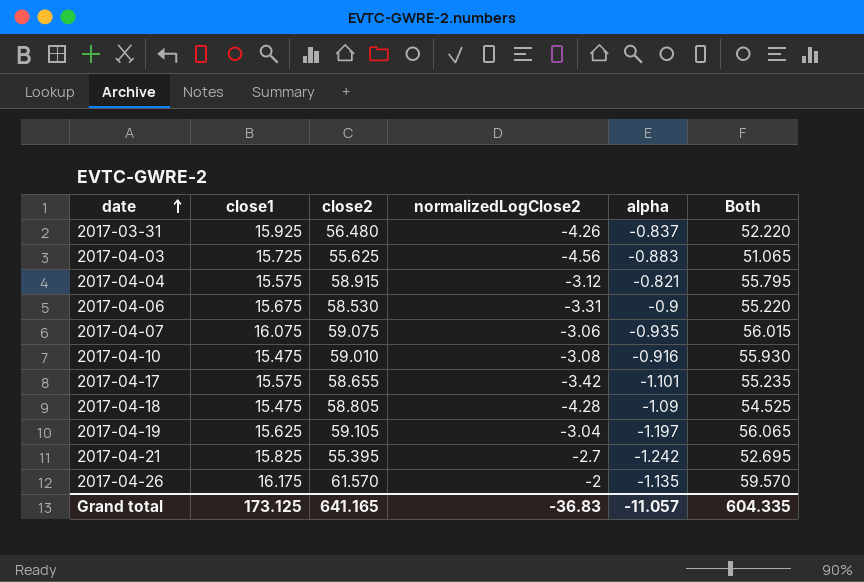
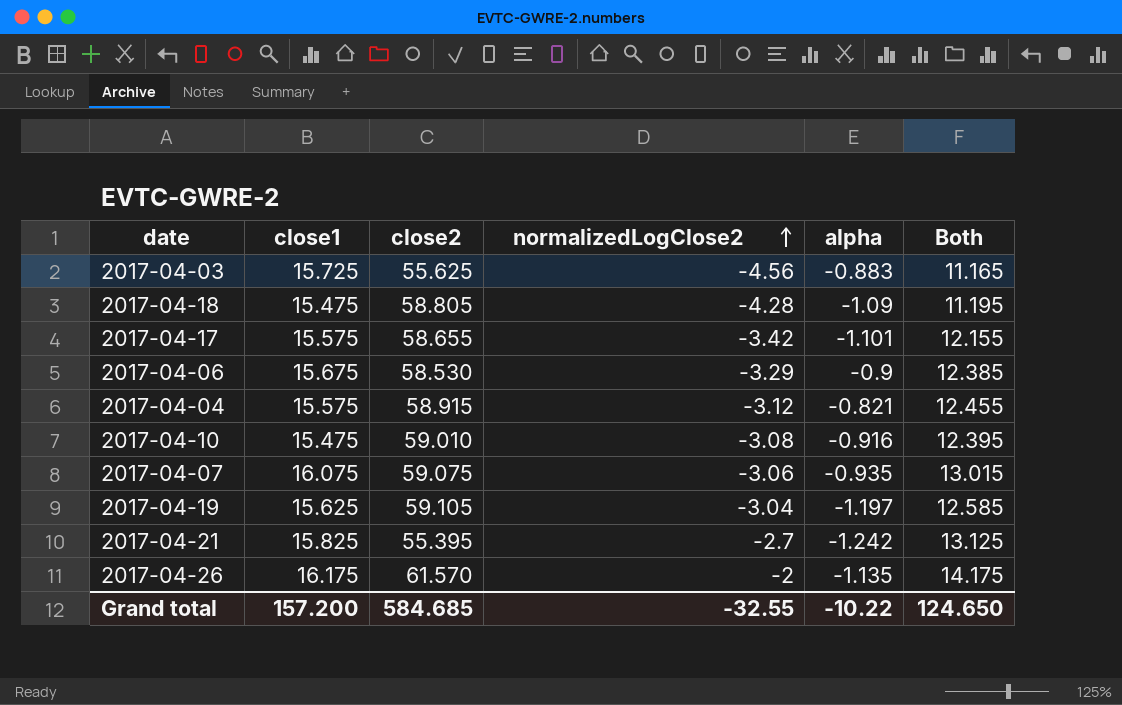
row order: date ascending -> normalizedLogClose2 ascending
column Both | formula: [close2] + [normalizedLogClose2] -> [close1] + [normalizedLogClose2]
row 2017-03-31: 15.925 | 56.480 | -4.26 | -0.837 | 52.220 -> none
2017-04-06 | normalizedLogClose2: -3.31 -> -3.29
Grand total | close1: 173.125 -> 157.200
Grand total | close2: 641.165 -> 584.685
Grand total | normalizedLogClose2: -36.83 -> -32.55
Grand total | alpha: -11.057 -> -10.22
Grand total | Both: 604.335 -> 124.650

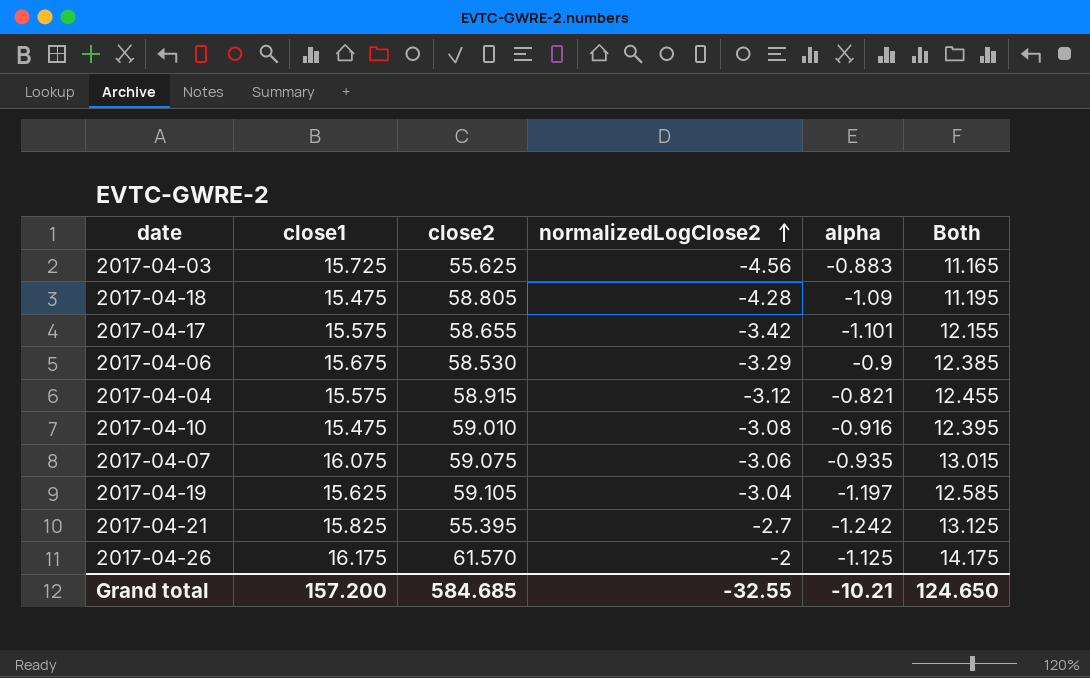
2017-04-26 | alpha: -1.135 -> -1.125
Grand total | alpha: -10.22 -> -10.21

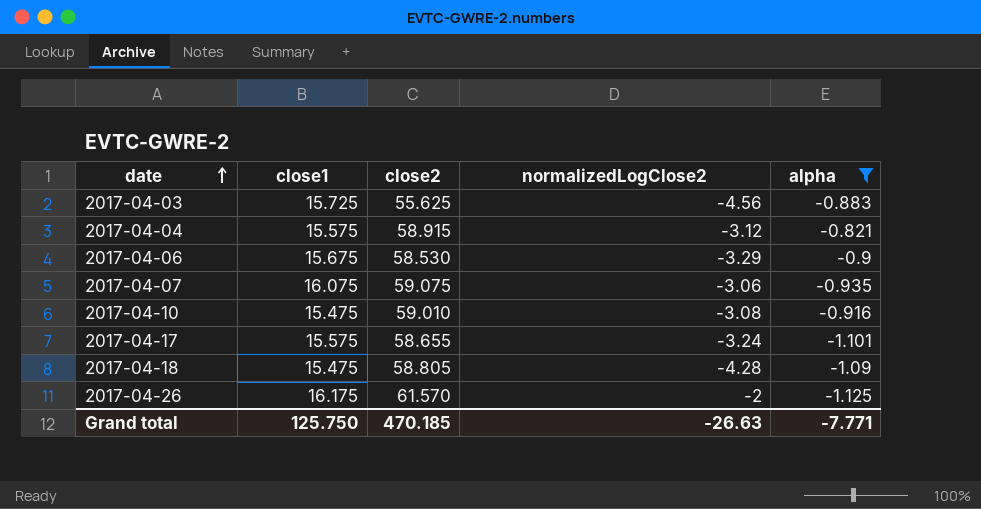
filter: none -> alpha >= -1.125
row order: normalizedLogClose2 ascending -> date ascending
column Both | formula: [close1] + [normalizedLogClose2] -> none
2017-04-17 | normalizedLogClose2: -3.42 -> -3.24
Grand total | close1: 157.200 -> 125.750
Grand total | close2: 584.685 -> 470.185
Grand total | normalizedLogClose2: -32.55 -> -26.63
Grand total | alpha: -10.21 -> -7.771

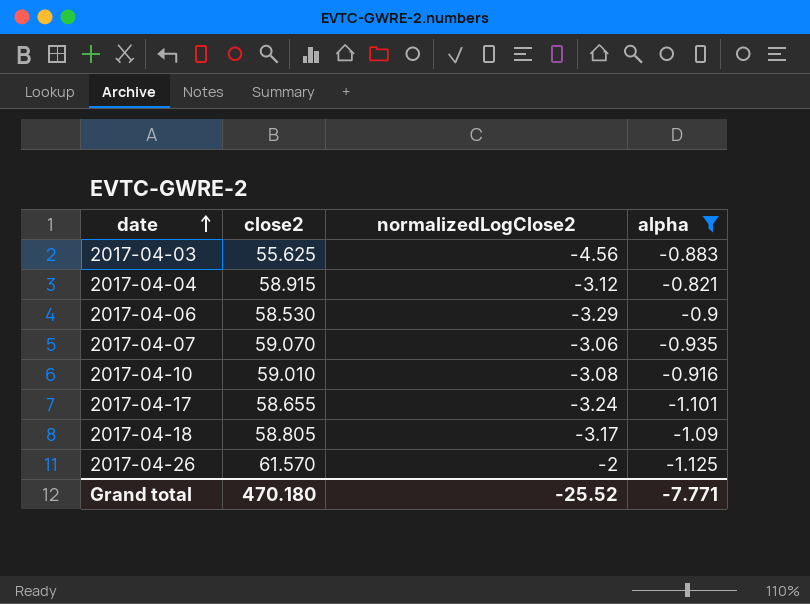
column close1 | position: 2 -> none
2017-04-07 | close2: 59.075 -> 59.070
2017-04-18 | normalizedLogClose2: -4.28 -> -3.17
Grand total | close2: 470.185 -> 470.180
Grand total | normalizedLogClose2: -26.63 -> -25.52

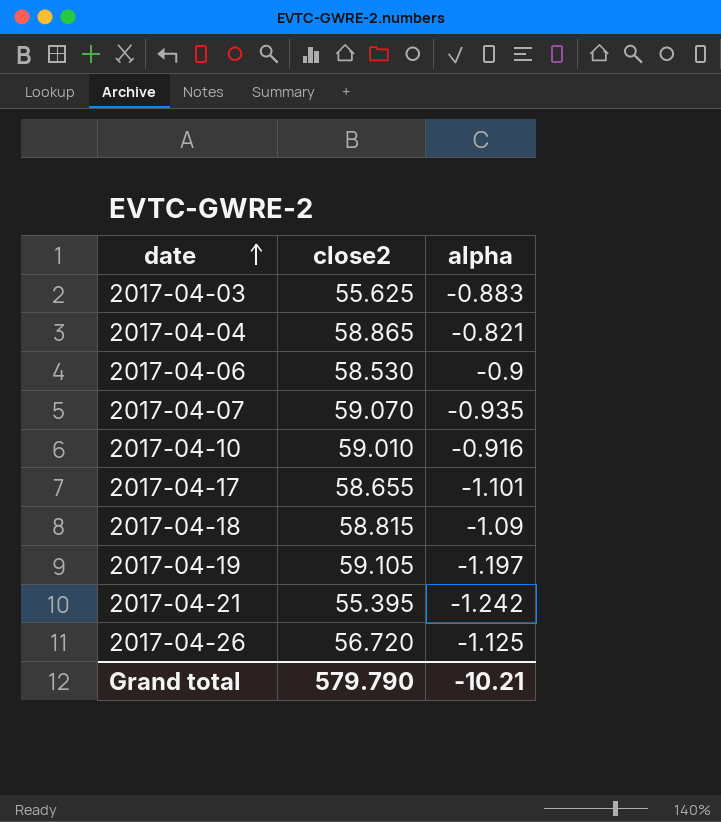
filter: alpha >= -1.125 -> none
column normalizedLogClose2 | position: 3 -> none
2017-04-04 | close2: 58.915 -> 58.865
2017-04-18 | close2: 58.805 -> 58.815
2017-04-26 | close2: 61.570 -> 56.720
Grand total | close2: 470.180 -> 579.790
Grand total | alpha: -7.771 -> -10.21

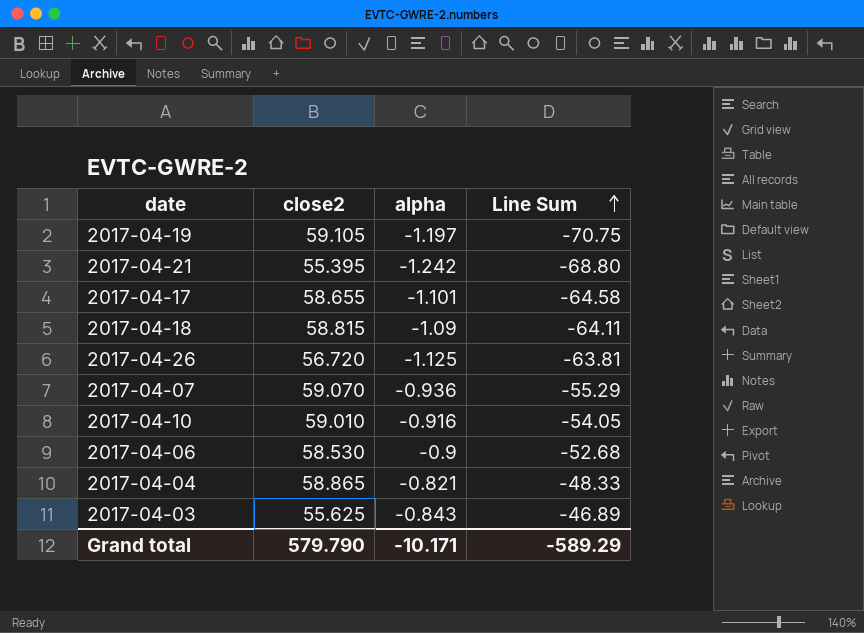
row order: date ascending -> Line Sum ascending
column Line Sum | formula: none -> [close2] * [alpha]
2017-04-07 | alpha: -0.935 -> -0.936
2017-04-03 | alpha: -0.883 -> -0.843
Grand total | alpha: -10.21 -> -10.171

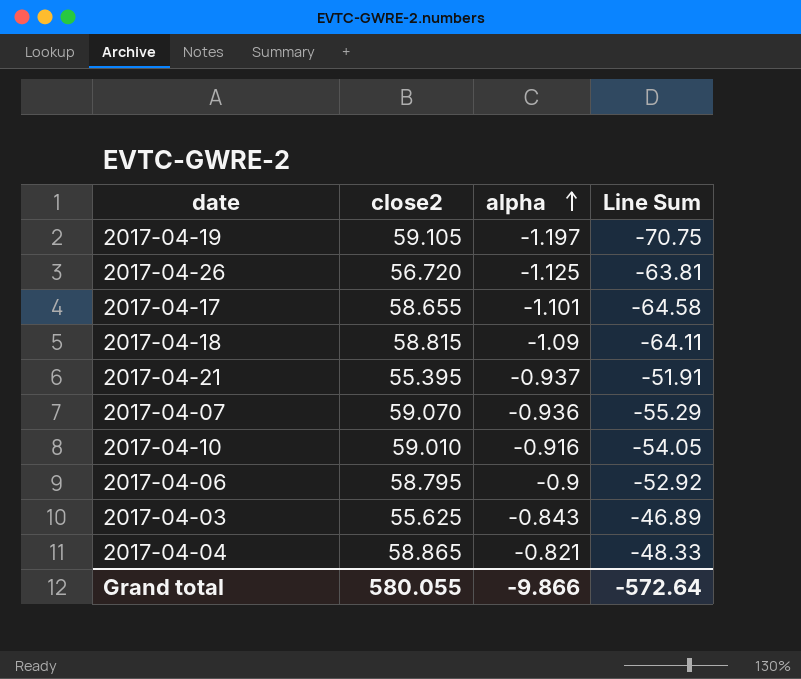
row order: Line Sum ascending -> alpha ascending
2017-04-21 | alpha: -1.242 -> -0.937
2017-04-21 | Line Sum: -68.80 -> -51.91
2017-04-06 | close2: 58.530 -> 58.795
2017-04-06 | Line Sum: -52.68 -> -52.92
Grand total | close2: 579.790 -> 580.055
Grand total | alpha: -10.171 -> -9.866
Grand total | Line Sum: -589.29 -> -572.64

